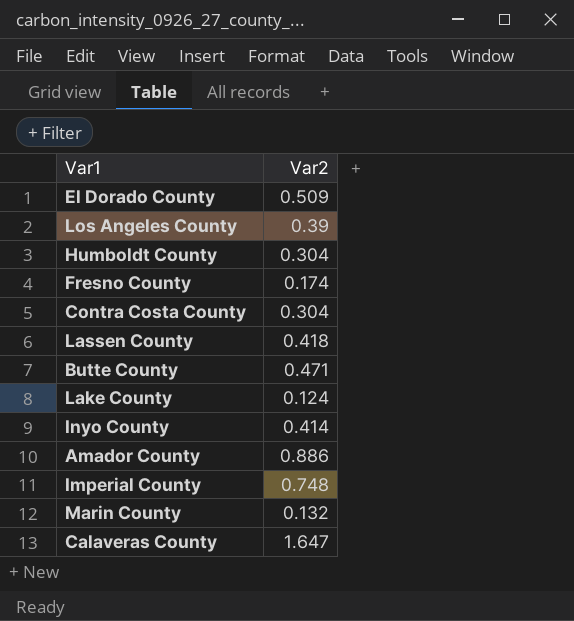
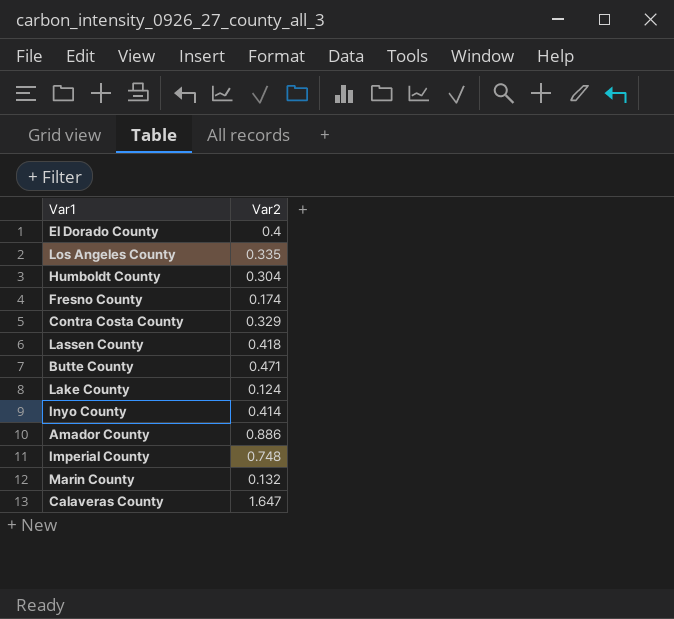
El Dorado County | Var2: 0.509 -> 0.4
Los Angeles County | Var2: 0.39 -> 0.335
Contra Costa County | Var2: 0.304 -> 0.329

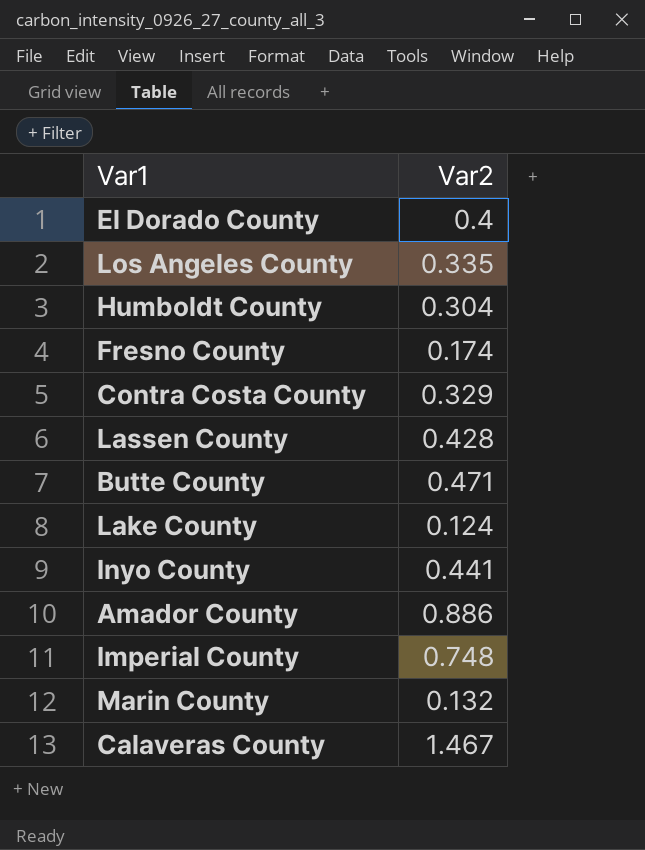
Lassen County | Var2: 0.418 -> 0.428
Inyo County | Var2: 0.414 -> 0.441
Calaveras County | Var2: 1.647 -> 1.467

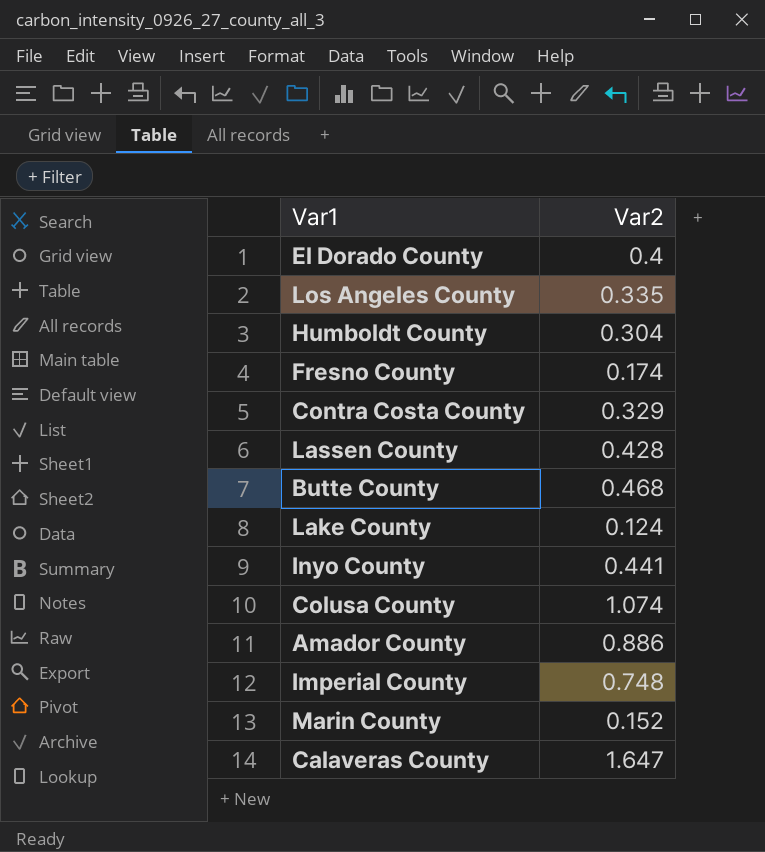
Butte County | Var2: 0.471 -> 0.468
row Colusa County: none -> 1.074
Marin County | Var2: 0.132 -> 0.152
Calaveras County | Var2: 1.467 -> 1.647

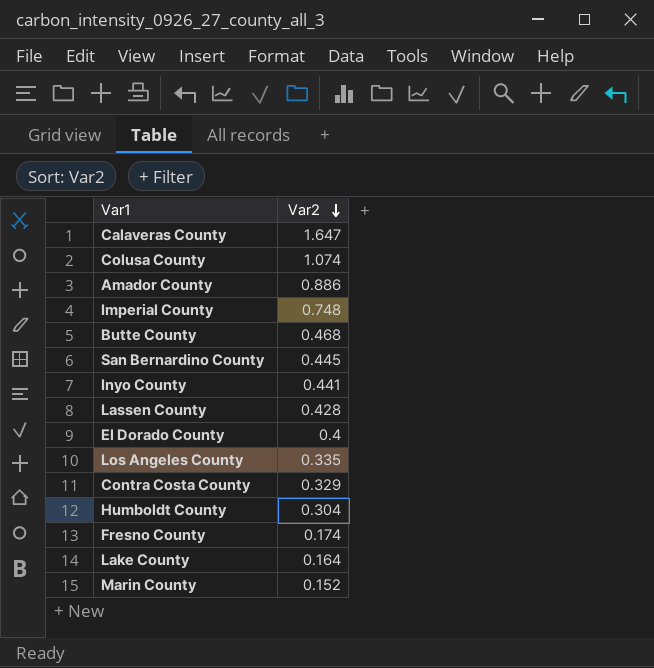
row order: none -> Var2 descending
row San Bernardino County: none -> 0.445
Lake County | Var2: 0.124 -> 0.164

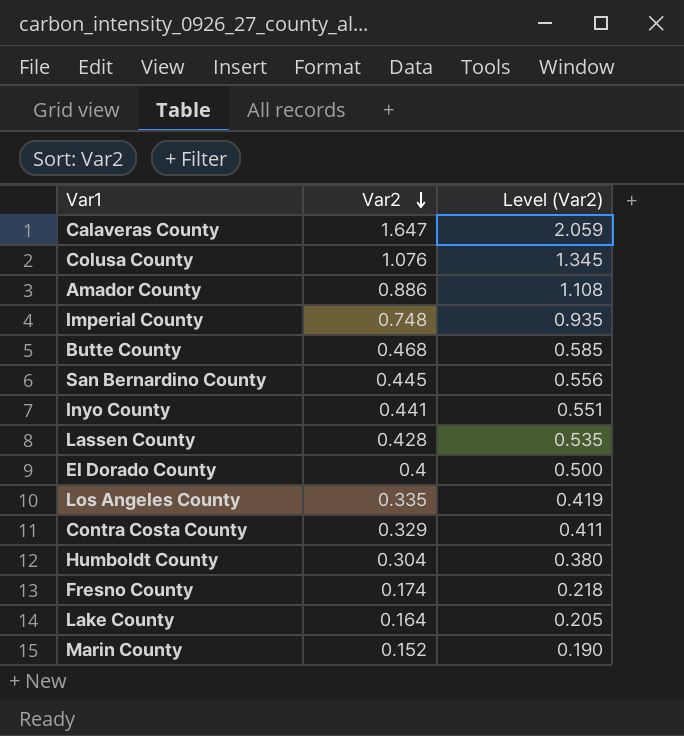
column Level (Var2) | formula: none -> [Var2] * 1.25
Colusa County | Var2: 1.074 -> 1.076

